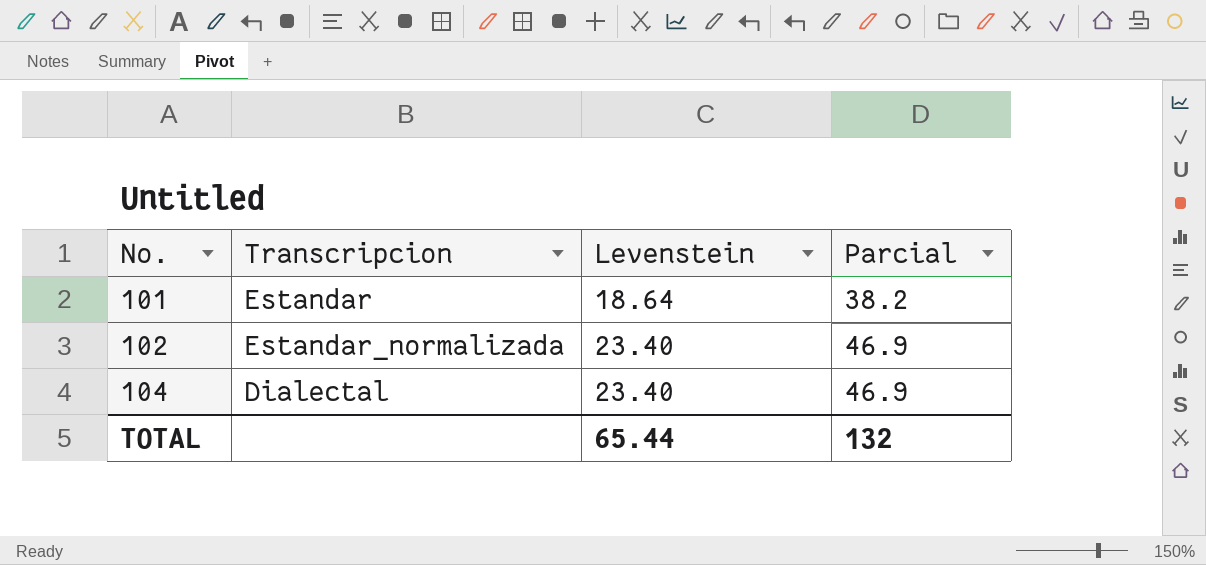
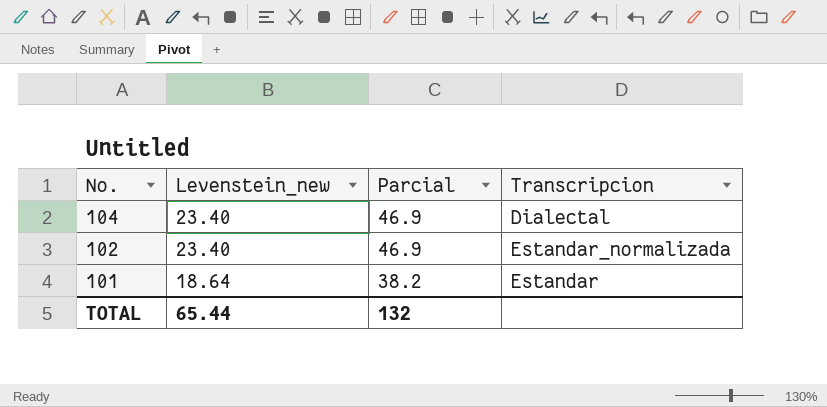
row order: No. ascending -> No. descending
column name: Levenstein -> Levenstein_new
column Transcripcion | position: 2 -> 4

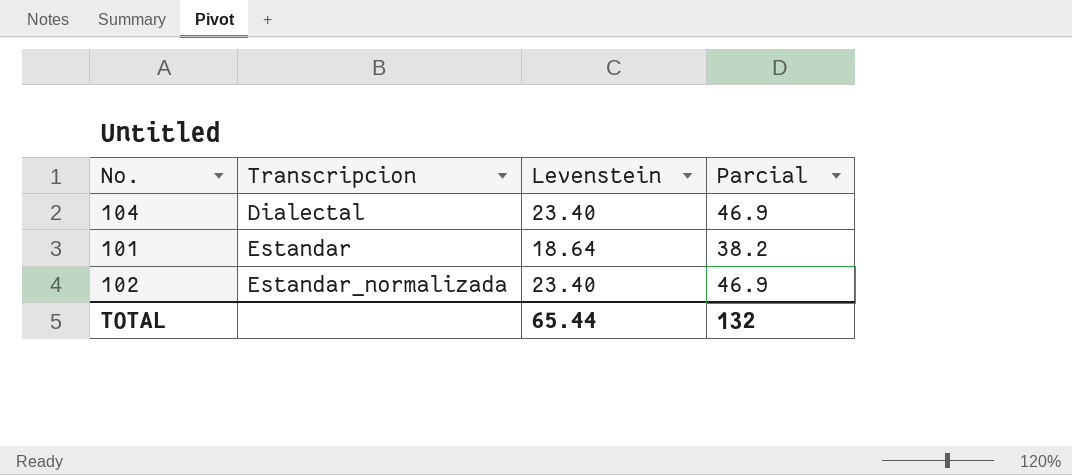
row order: No. descending -> Transcripcion ascending
column Transcripcion | position: 4 -> 2
column name: Levenstein_new -> Levenstein

